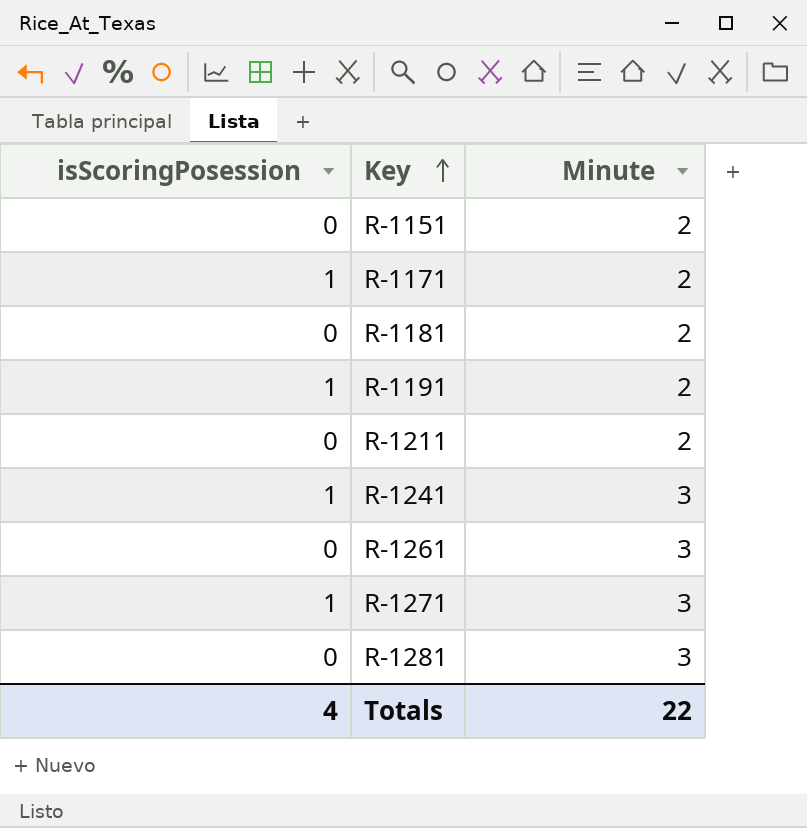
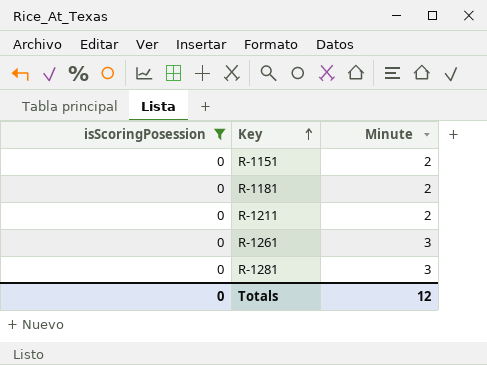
filter: none -> isScoringPosession = 0
Totals | isScoringPosession: 4 -> 0
Totals | Minute: 22 -> 12

